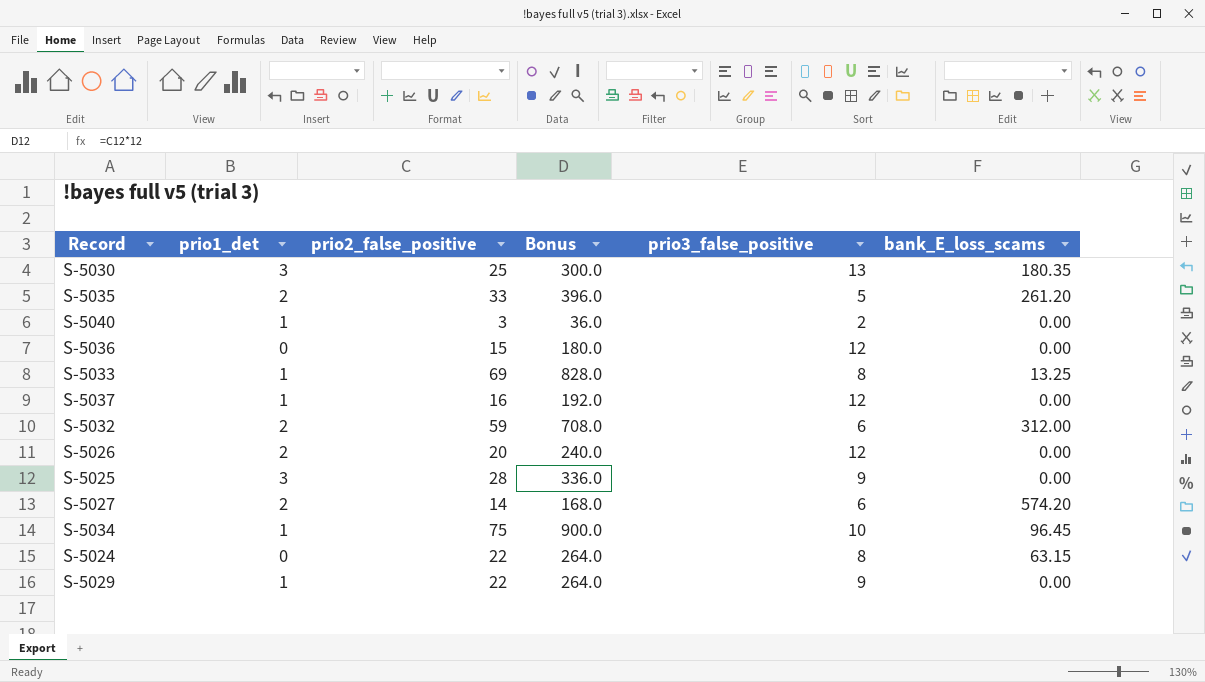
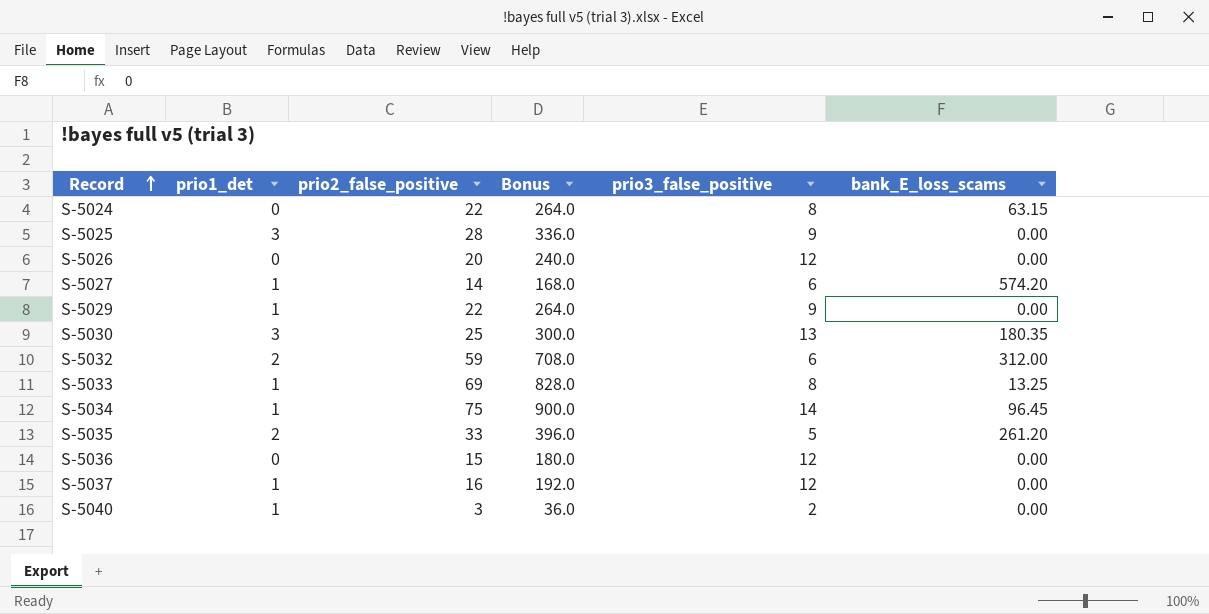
row order: none -> Record ascending
S-5026 | prio1_det: 2 -> 0
S-5027 | prio1_det: 2 -> 1
S-5034 | prio3_false_positive: 10 -> 14

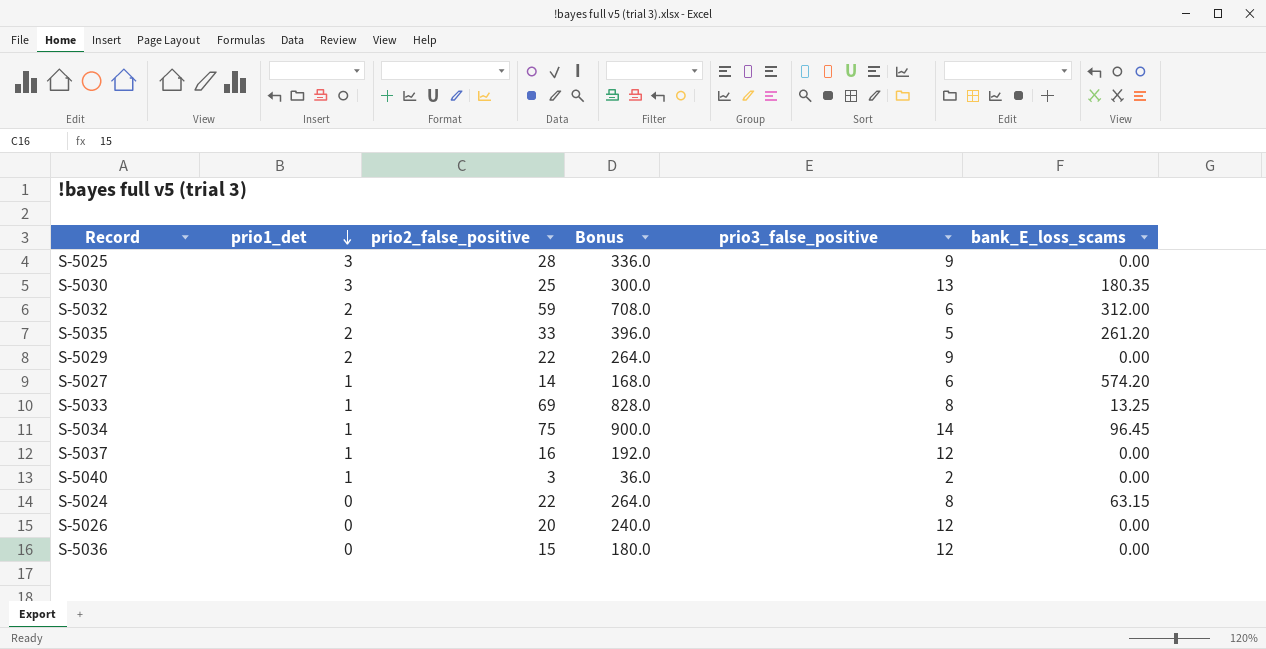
row order: Record ascending -> prio1_det descending
S-5029 | prio1_det: 1 -> 2

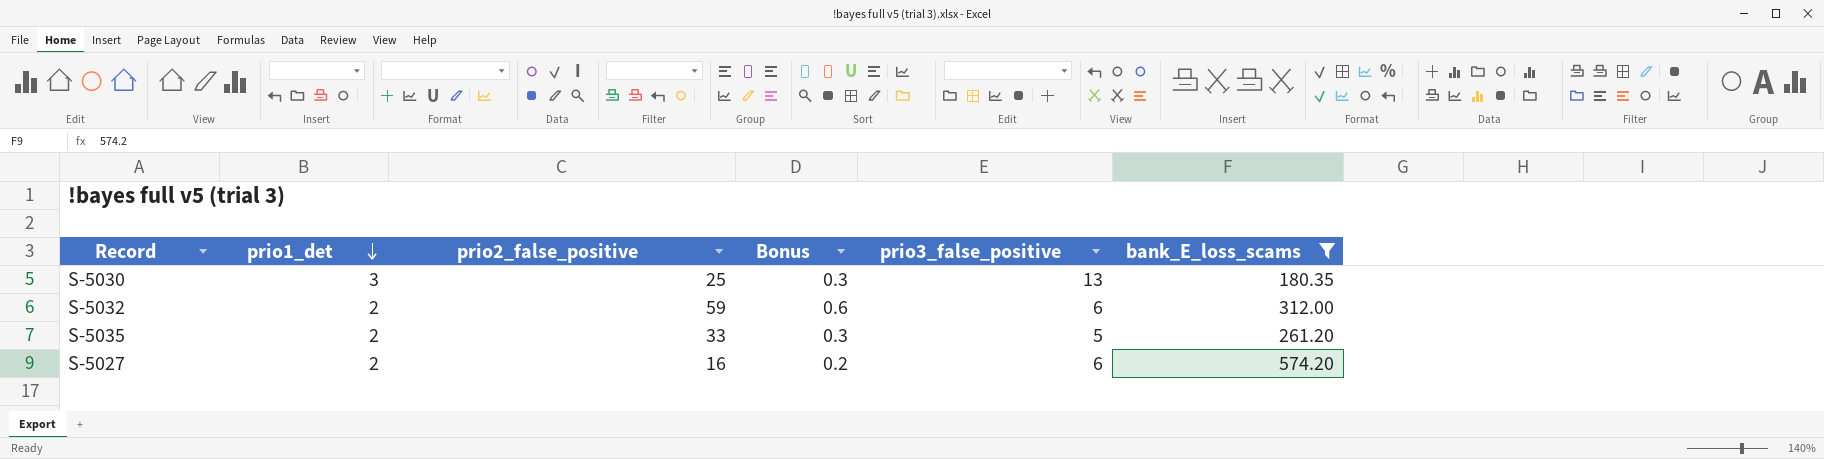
filter: none -> bank_E_loss_scams >= 180.35
column Bonus | formula: [prio2_false_positive] * 12 -> [prio2_false_positive] * 0.01
S-5027 | prio1_det: 1 -> 2
S-5027 | prio2_false_positive: 14 -> 16

